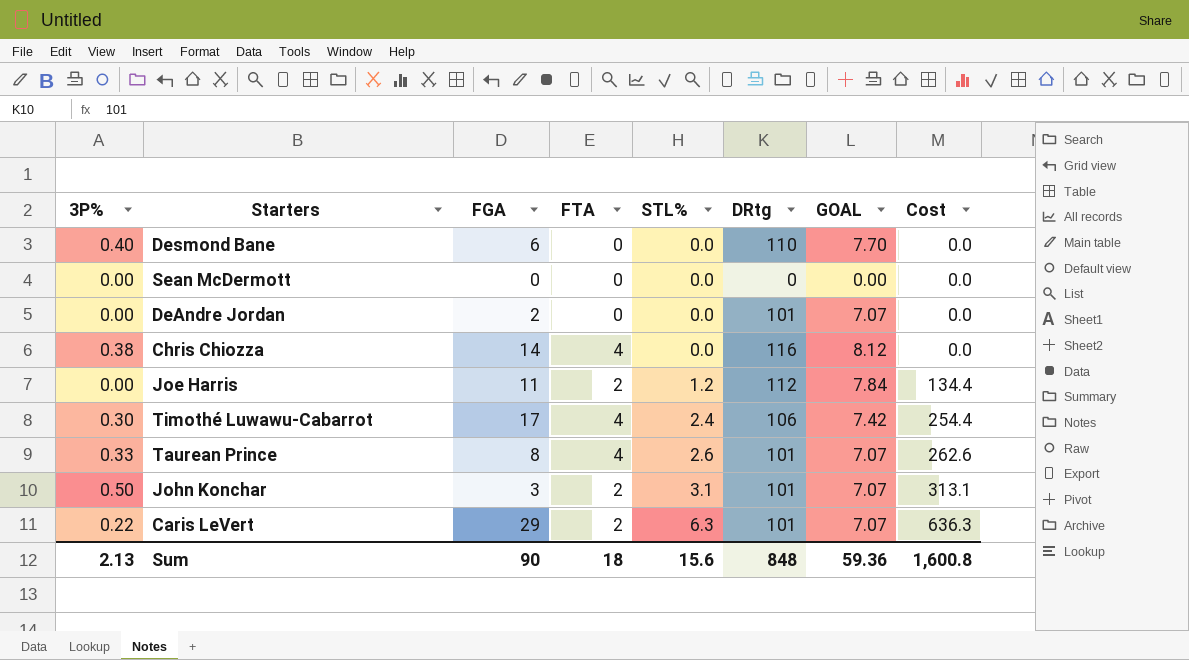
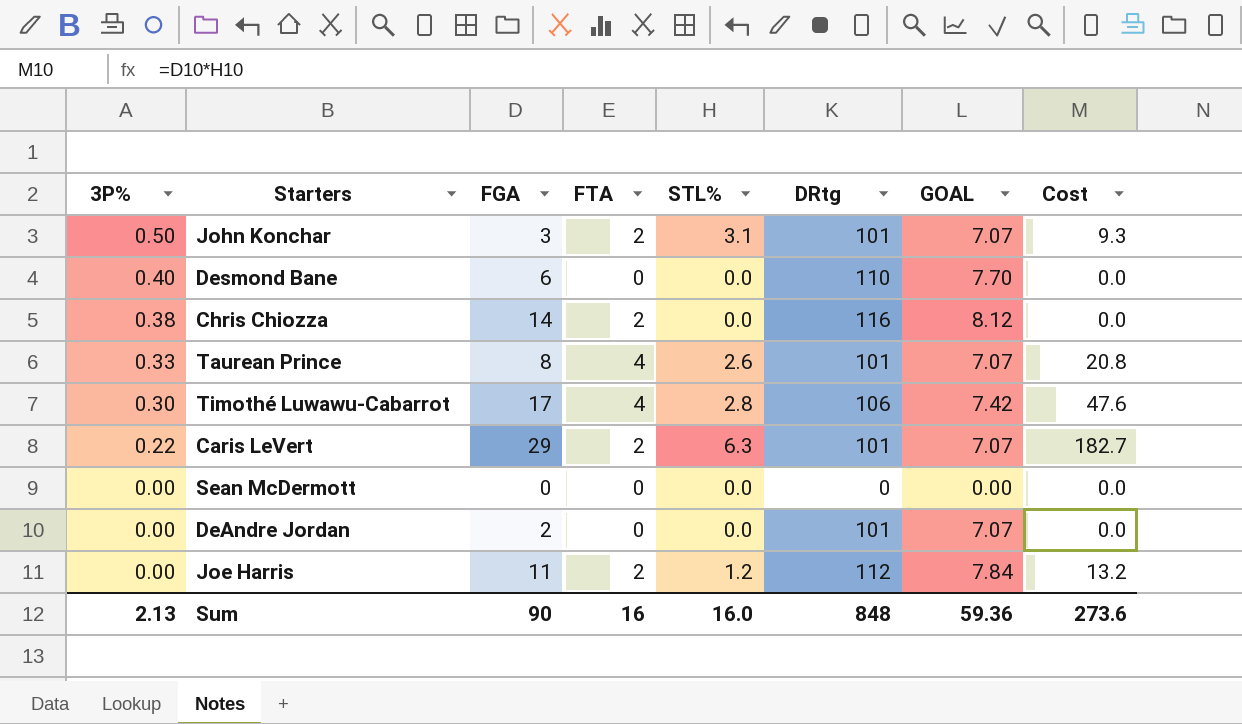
row order: STL% ascending -> 3P% descending
column Cost | formula: [STL%] * [DRtg] -> [FGA] * [STL%]
Chris Chiozza | FTA: 4 -> 2
Timothé Luwawu-Cabarrot | STL%: 2.4 -> 2.8
Sum | FTA: 18 -> 16
Sum | STL%: 15.6 -> 16.0
Sum | Cost: 1,600.8 -> 273.6

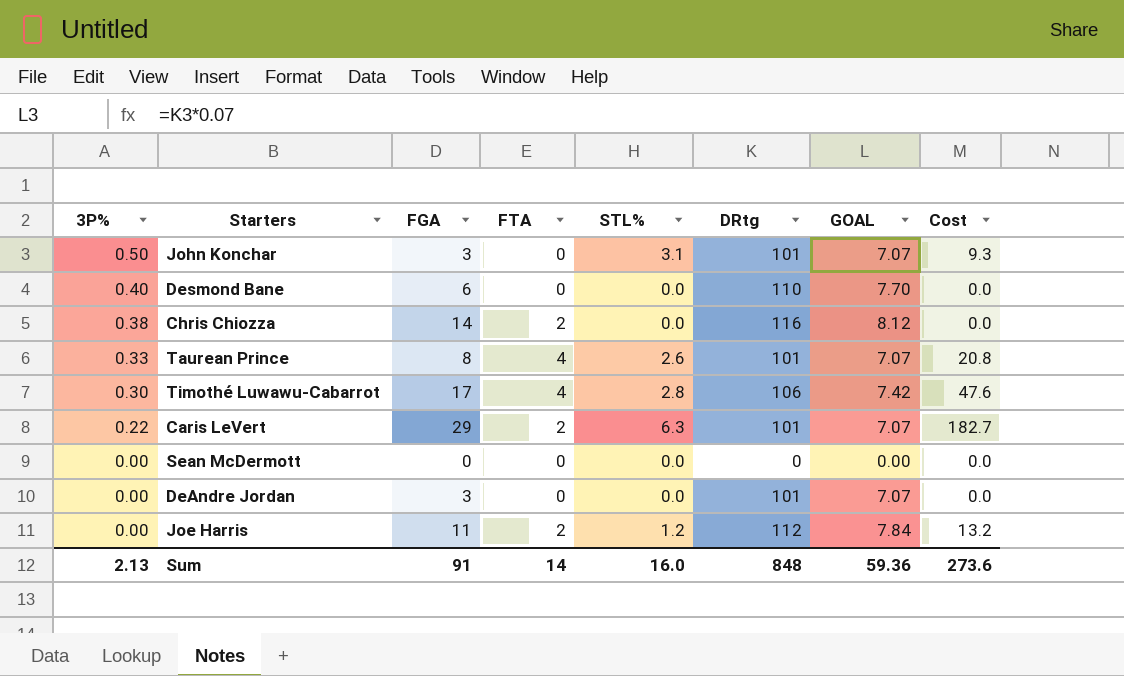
John Konchar | FTA: 2 -> 0
DeAndre Jordan | FGA: 2 -> 3
Sum | FGA: 90 -> 91
Sum | FTA: 16 -> 14

